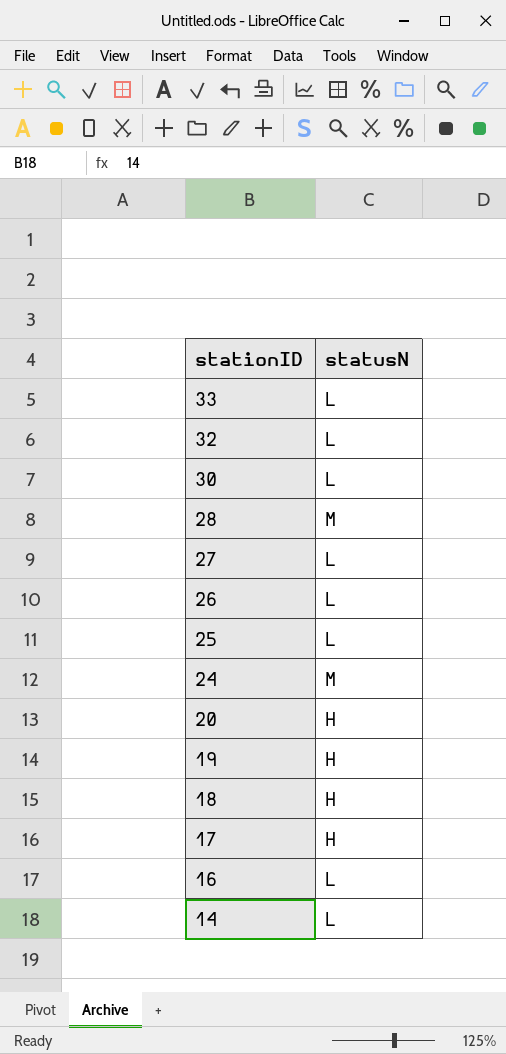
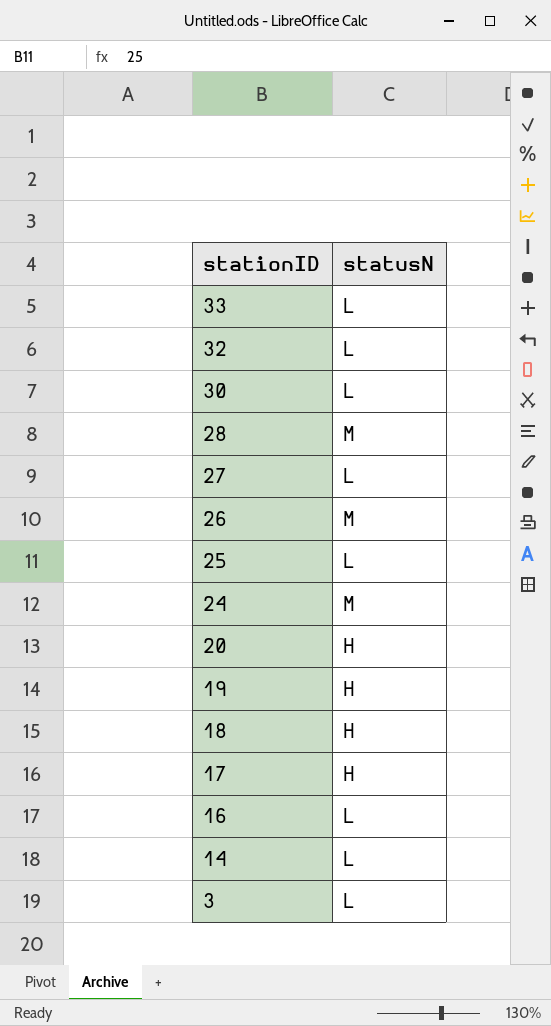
26 | statusN: L -> M
row 3: none -> L

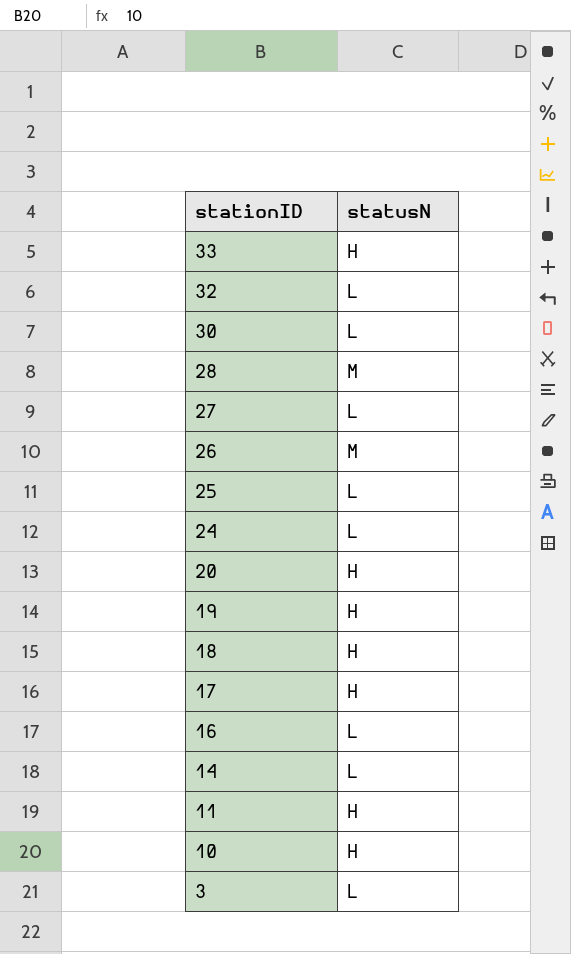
33 | statusN: L -> H
24 | statusN: M -> L
row 11: none -> H
row 10: none -> H

